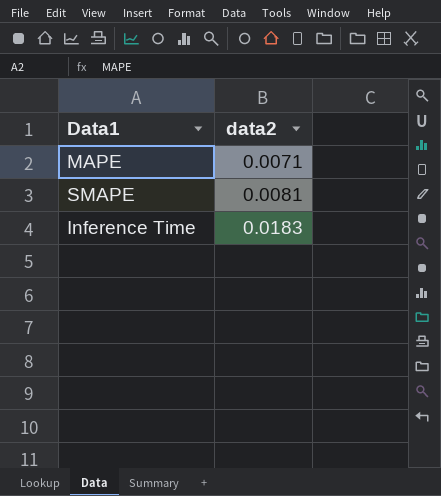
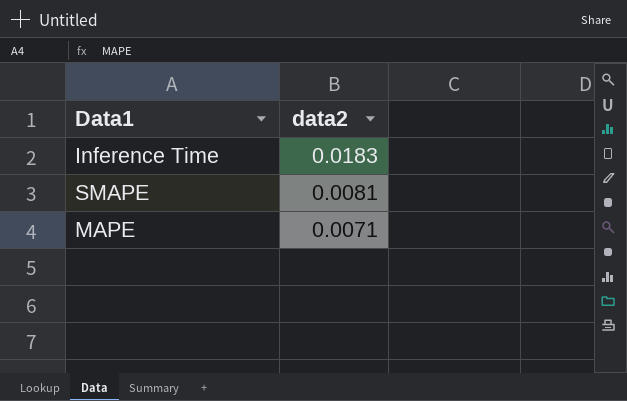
row order: data2 ascending -> data2 descending

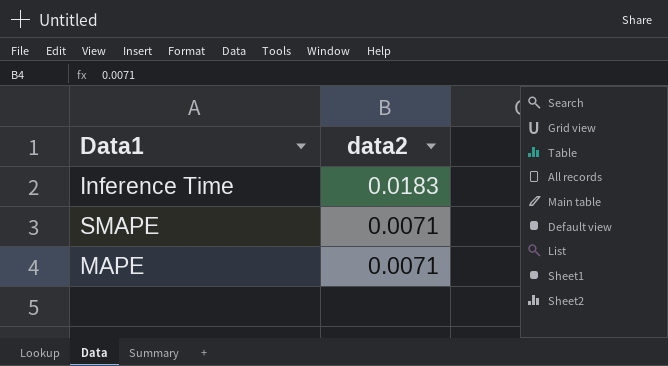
SMAPE | data2: 0.0081 -> 0.0071

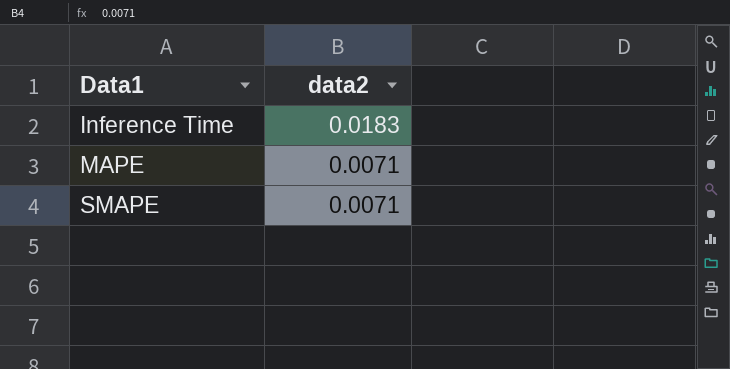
row order: data2 descending -> Data1 ascending

